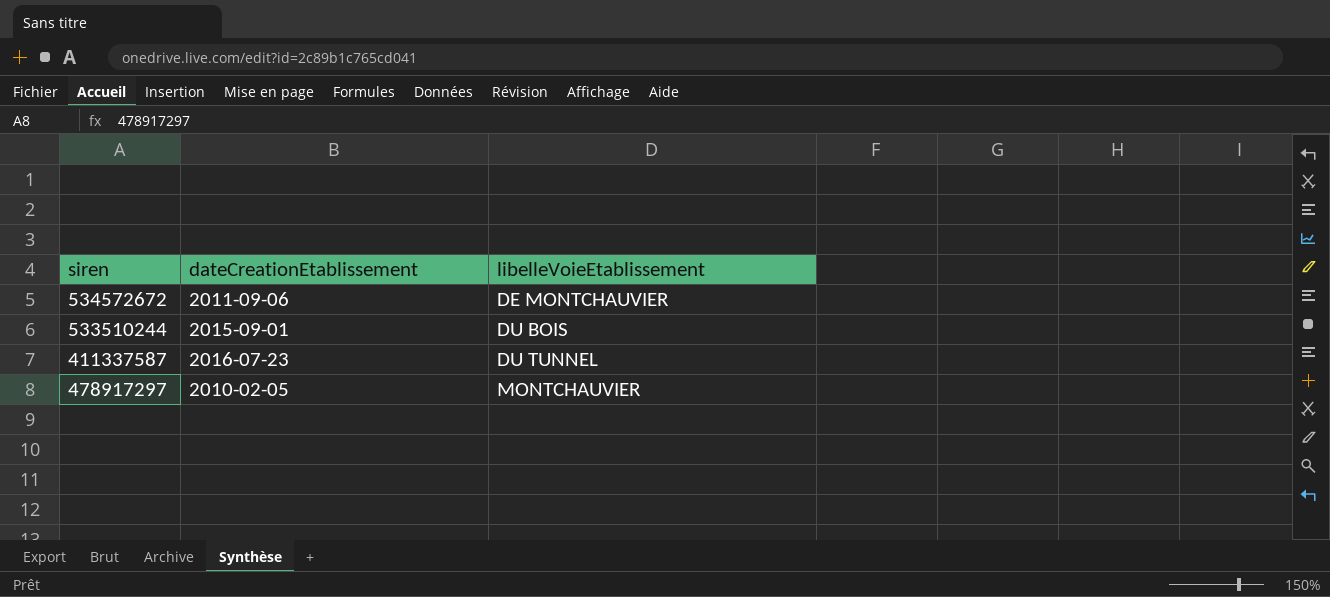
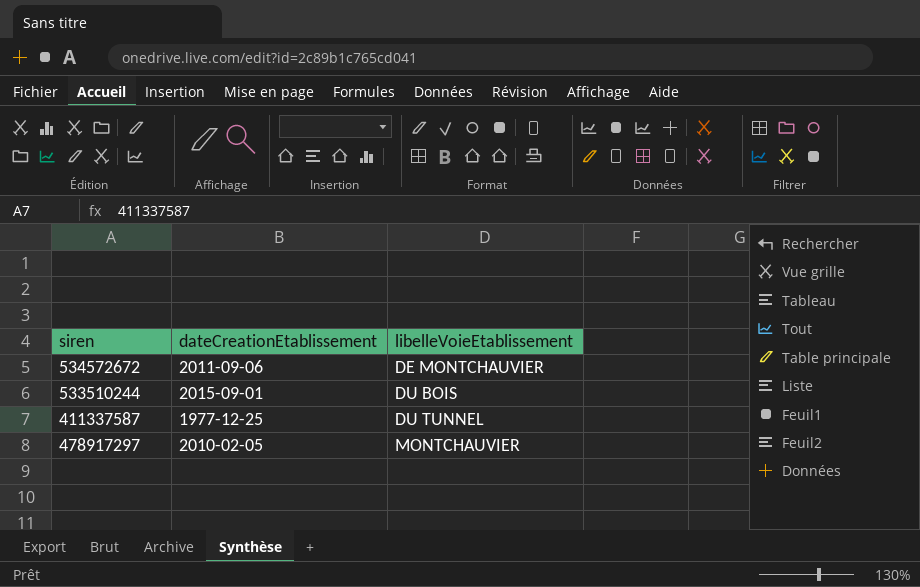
411337587 | dateCreationEtablissement: 2016-07-23 -> 1977-12-25

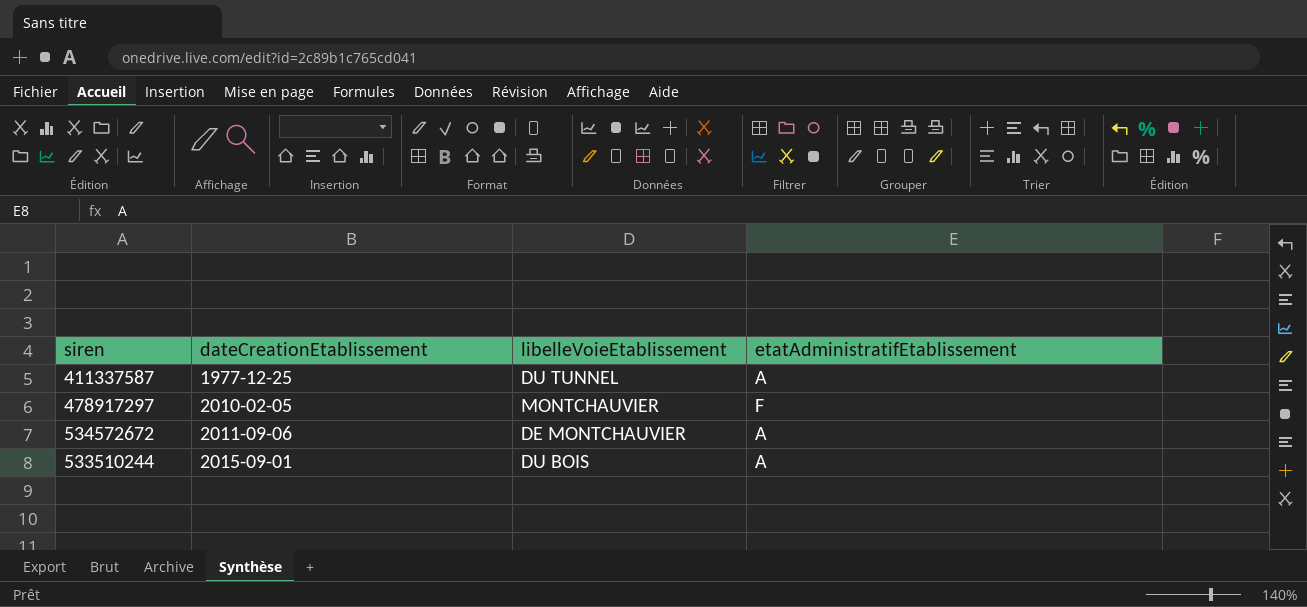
row order: libelleVoieEtablissement ascending -> dateCreationEtablissement ascending
column etatAdministratifEtablissement | position: none -> 4

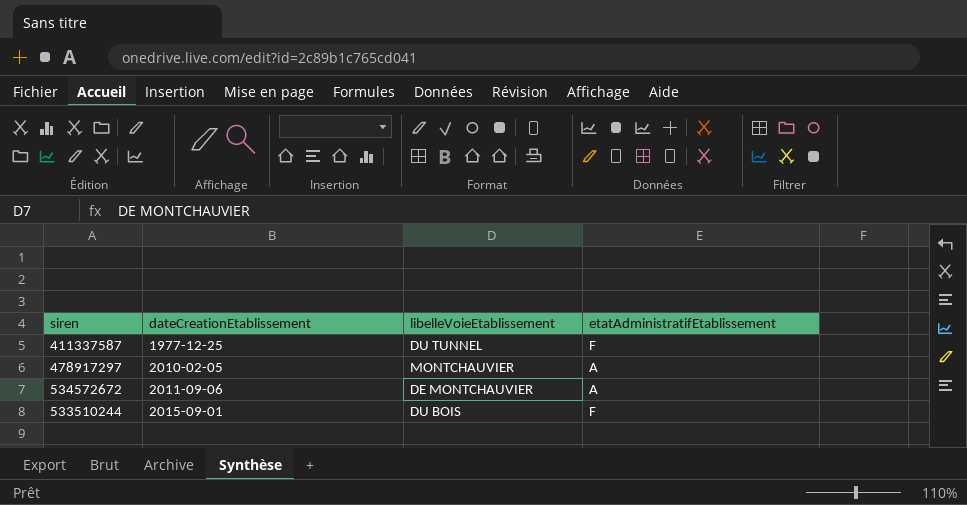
411337587 | etatAdministratifEtablissement: A -> F
478917297 | etatAdministratifEtablissement: F -> A
533510244 | etatAdministratifEtablissement: A -> F

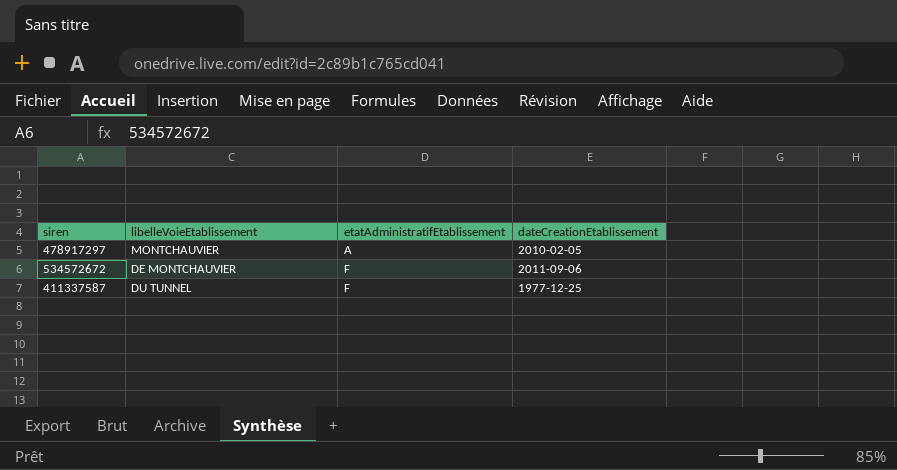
row order: dateCreationEtablissement ascending -> etatAdministratifEtablissement ascending
column dateCreationEtablissement | position: 2 -> 4
row 533510244: 2015-09-01 | DU BOIS | F -> none
534572672 | etatAdministratifEtablissement: A -> F

